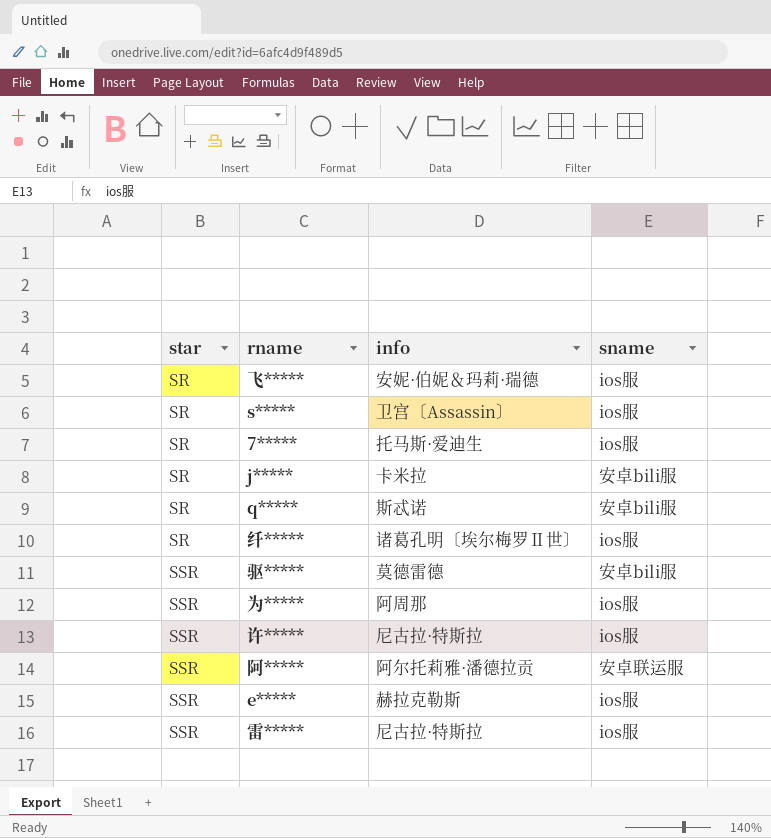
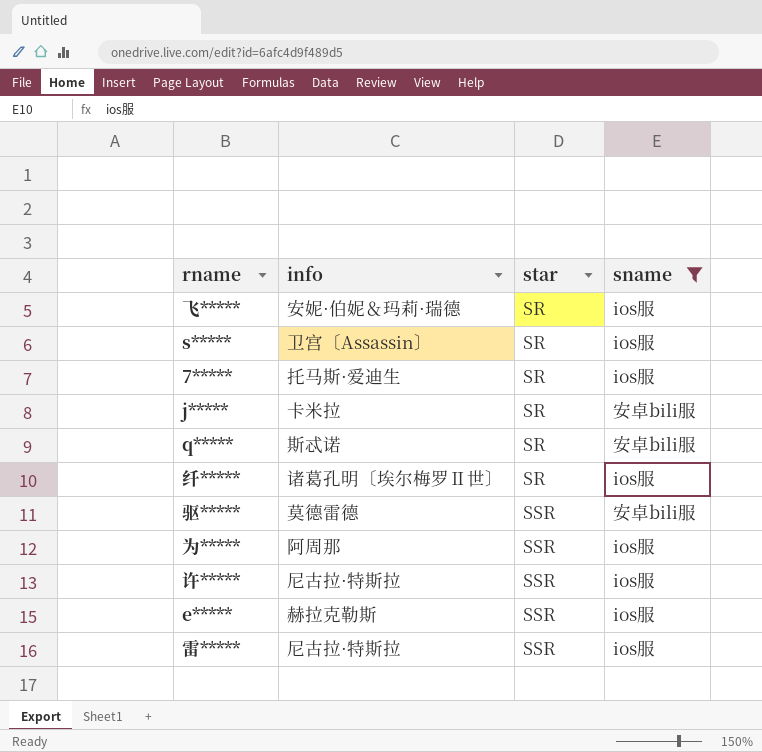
filter: none -> sname != 安卓联运服
column star | position: 1 -> 3

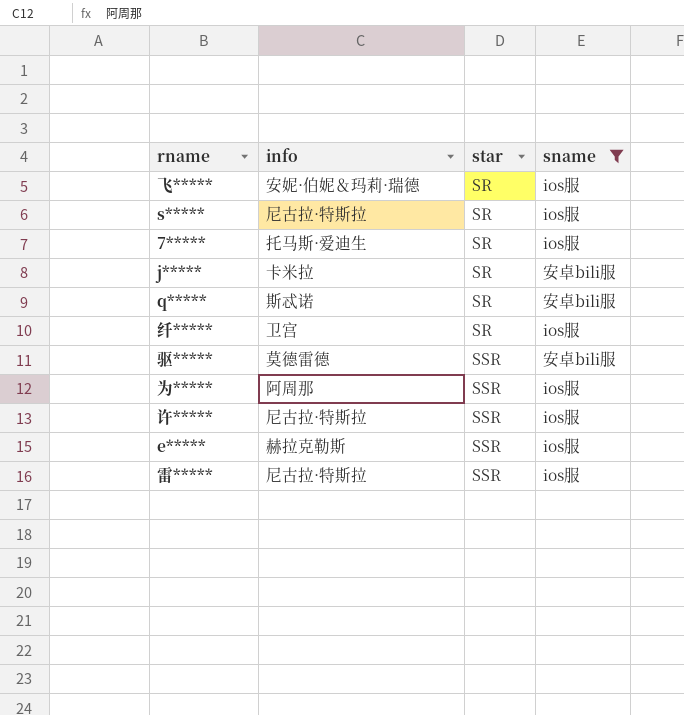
s***** | info: 卫宫〔Assassin〕 -> 尼古拉·特斯拉
纤***** | info: 诸葛孔明〔埃尔梅罗Ⅱ世〕 -> 卫宫

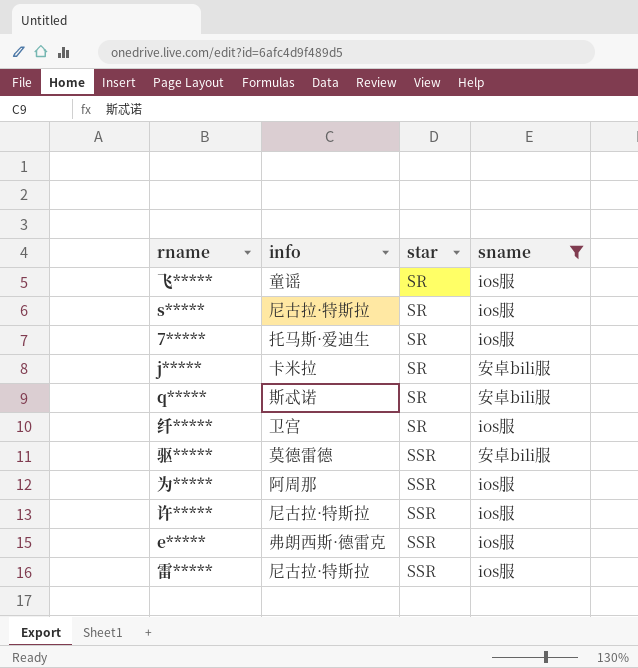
飞***** | info: 安妮·伯妮＆玛莉·瑞德 -> 童谣
e***** | info: 赫拉克勒斯 -> 弗朗西斯·德雷克

